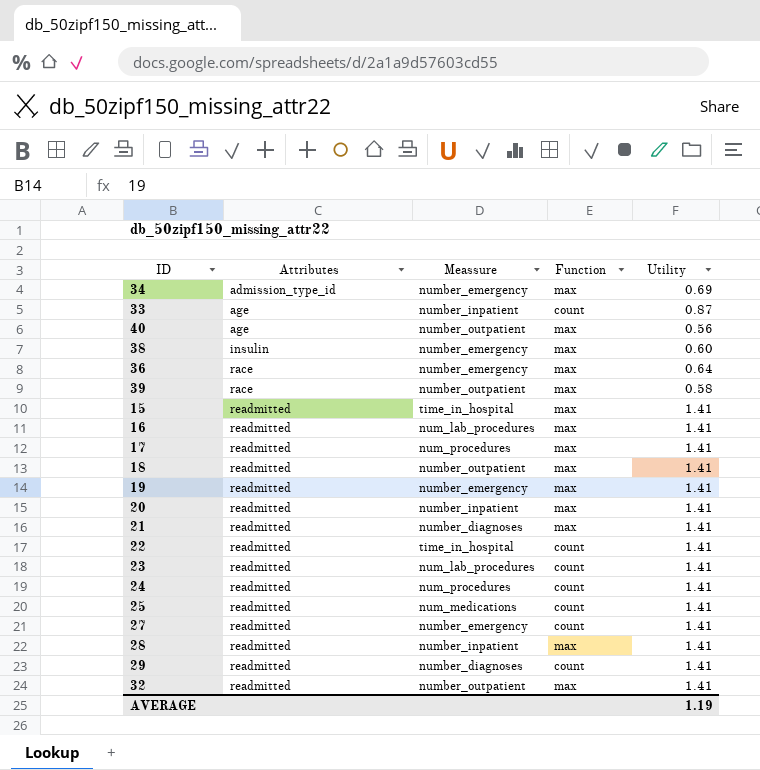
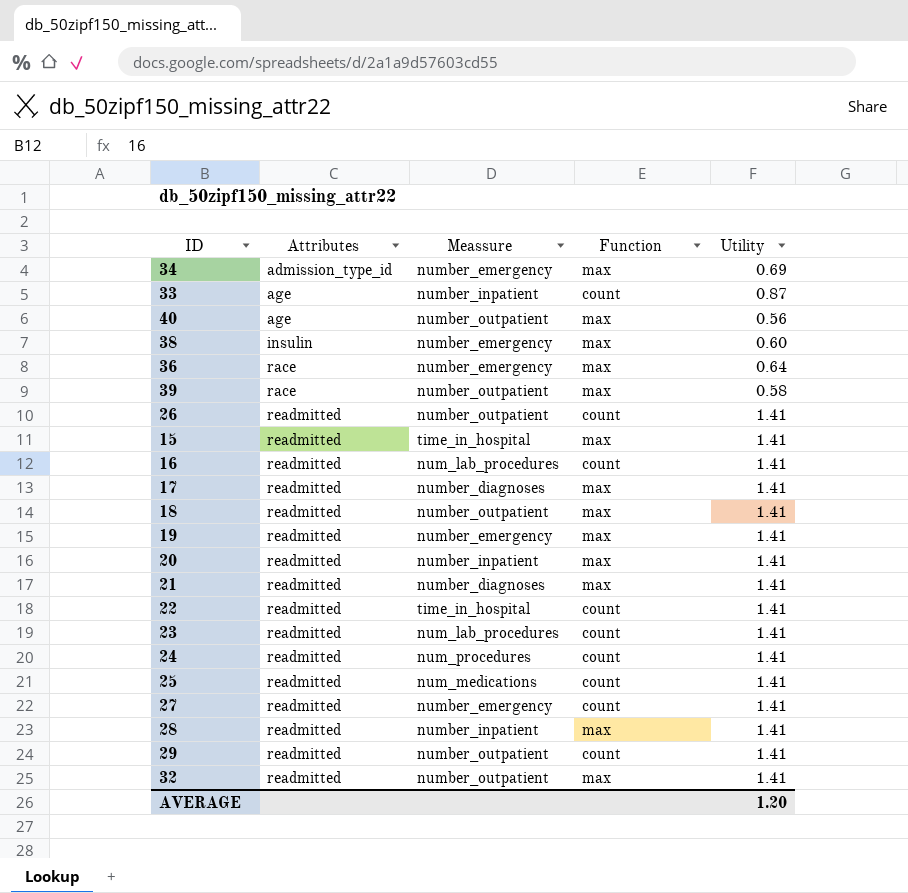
row 26: none -> readmitted | number_outpatient | count | 1.41
16 | Function: max -> count
17 | Meassure: num_procedures -> number_diagnoses
29 | Meassure: number_diagnoses -> number_outpatient
AVERAGE | Utility: 1.19 -> 1.20

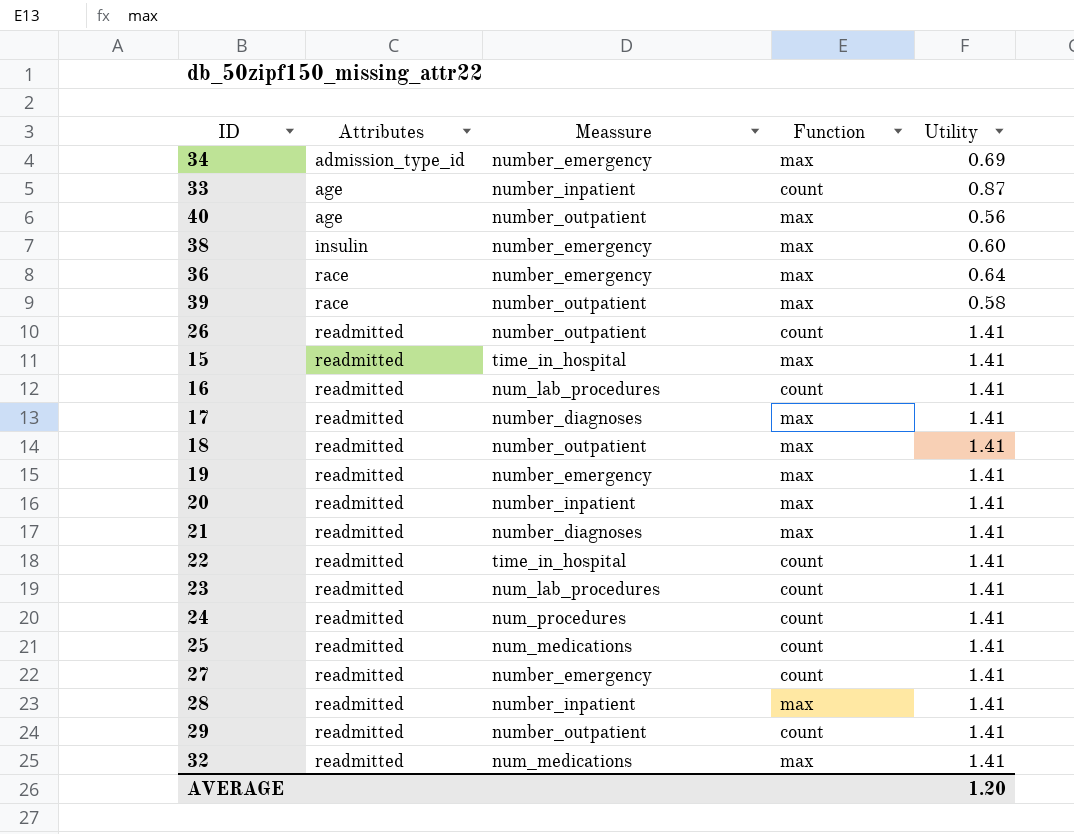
32 | Meassure: number_outpatient -> num_medications

